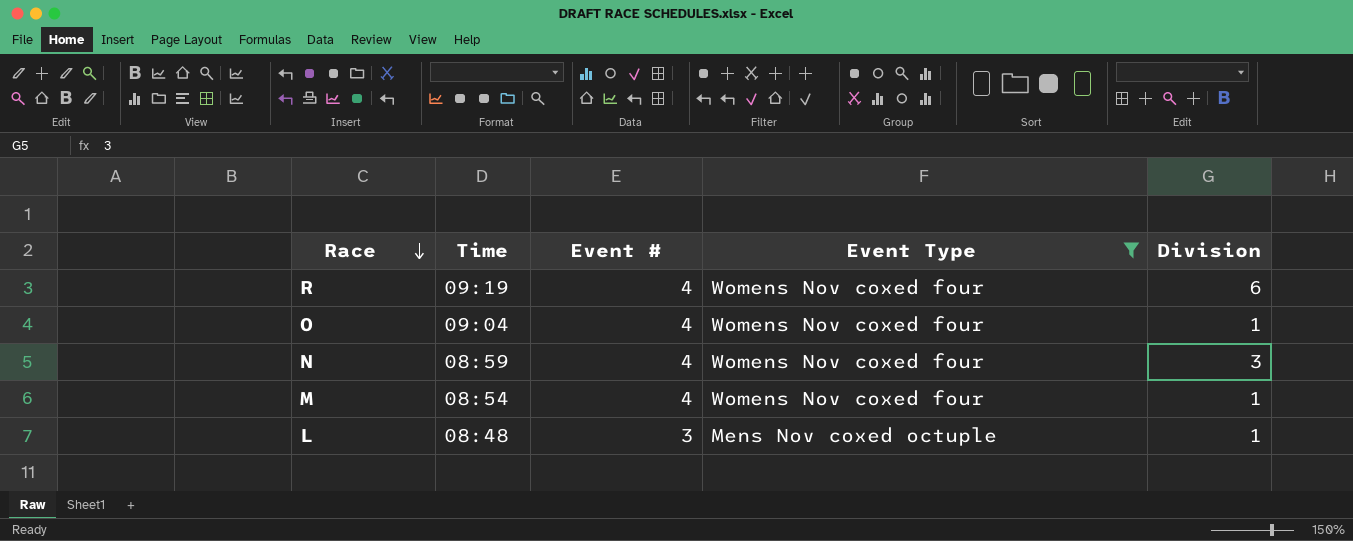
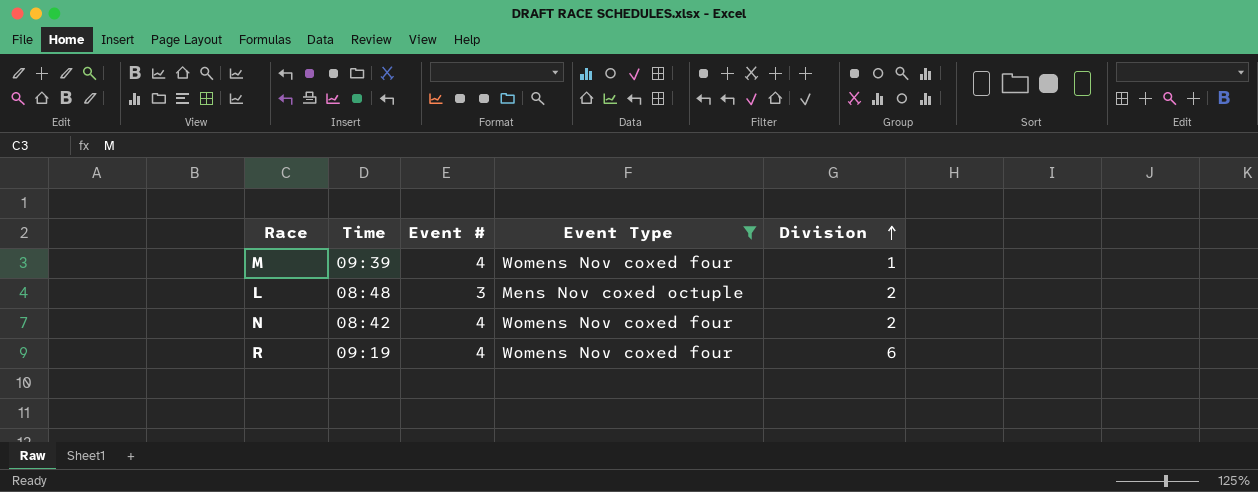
row order: Race descending -> Division ascending
row O: 09:04 | 4 | Womens Nov coxed four | 1 -> none
M | Time: 08:54 -> 09:39
L | Division: 1 -> 2
N | Time: 08:59 -> 08:42
N | Division: 3 -> 2

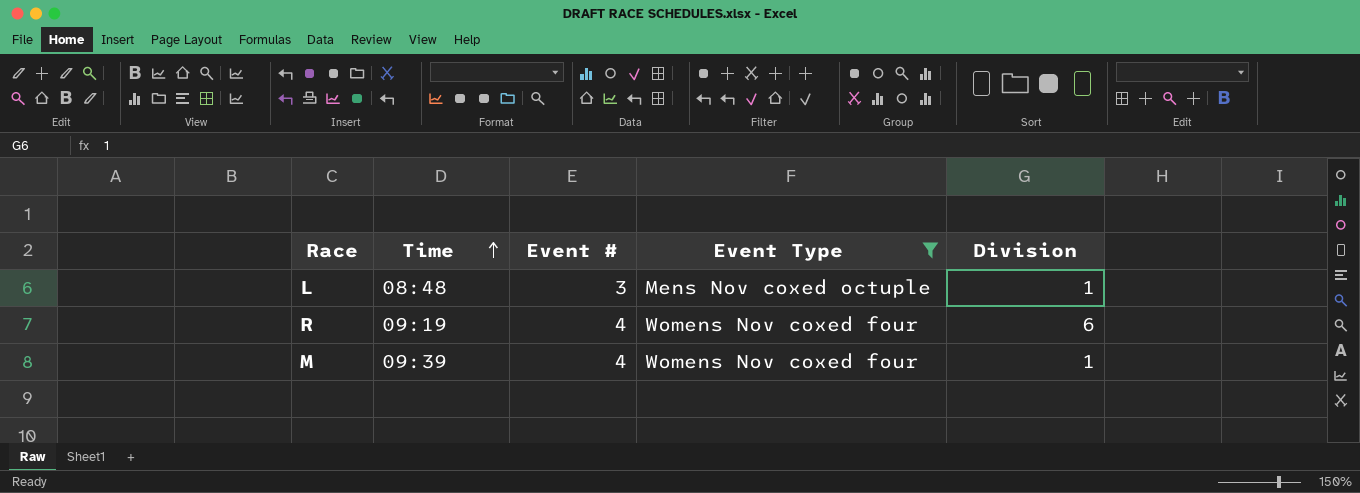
row order: Division ascending -> Time ascending
row N: 08:42 | 4 | Womens Nov coxed four | 2 -> none
L | Division: 2 -> 1

